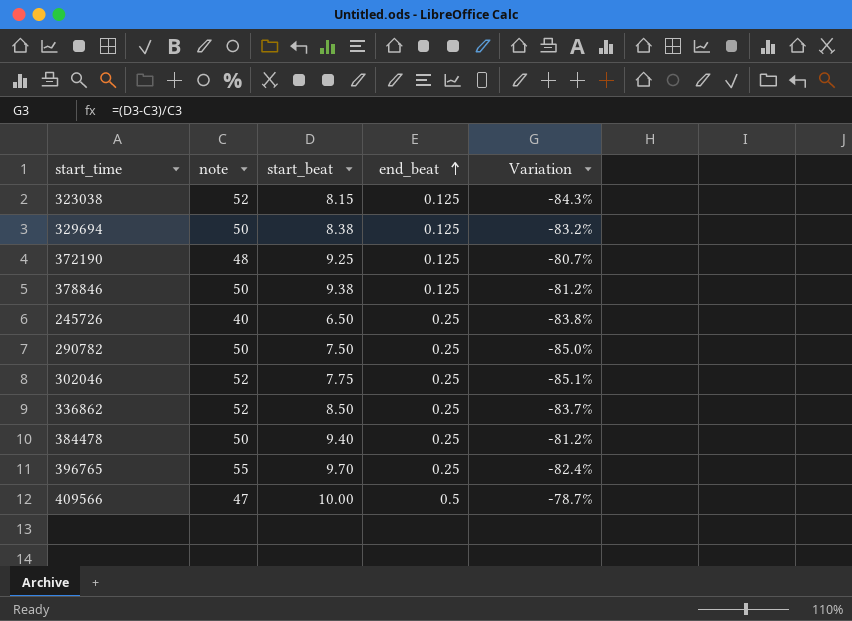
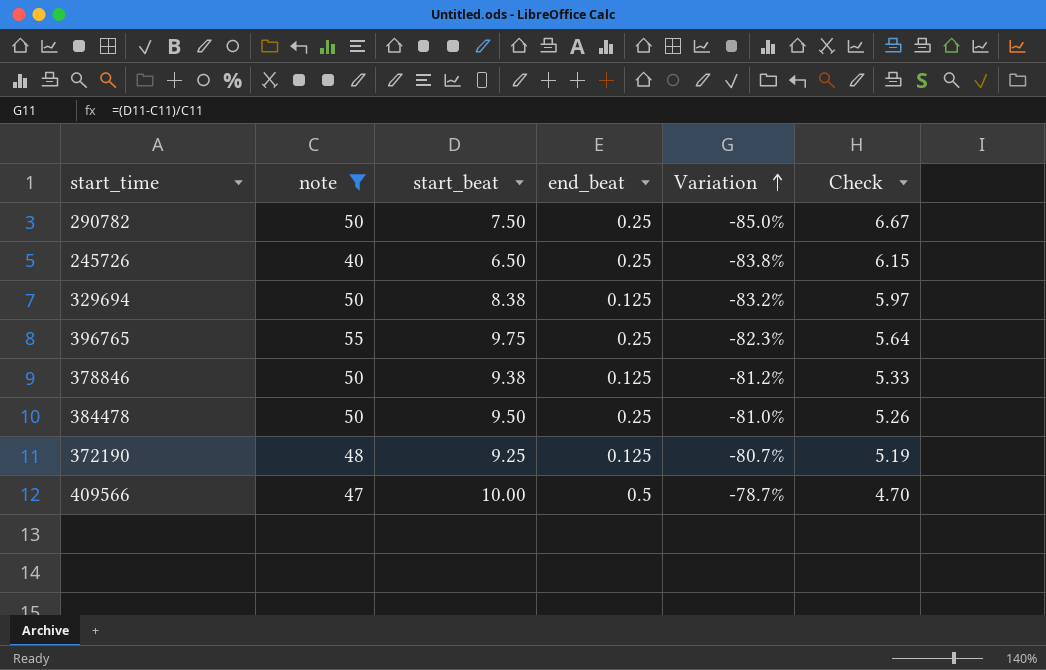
filter: none -> note != 52
row order: end_beat ascending -> Variation ascending
column Check | formula: none -> [note] / [start_beat]
396765 | start_beat: 9.70 -> 9.75
396765 | Variation: -82.4% -> -82.3%
384478 | start_beat: 9.40 -> 9.50
384478 | Variation: -81.2% -> -81.0%

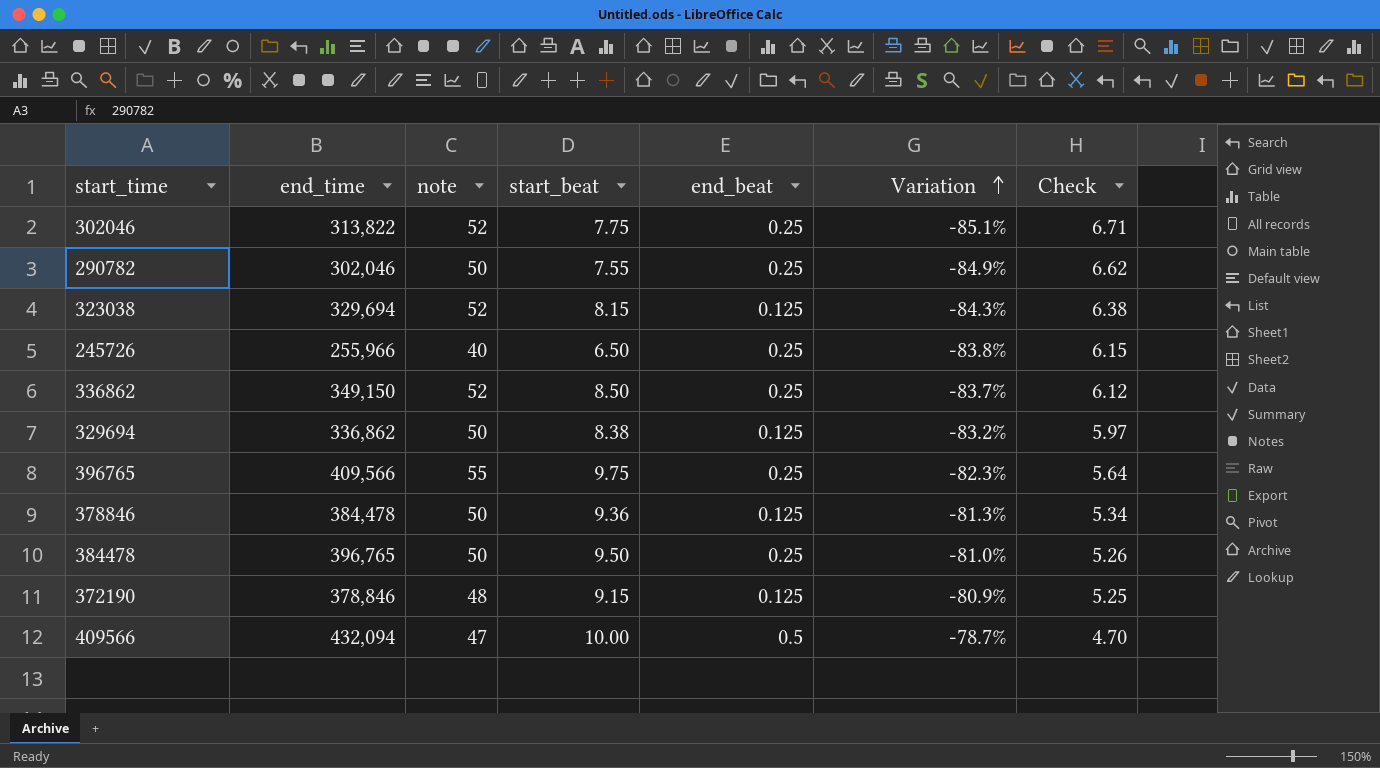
filter: note != 52 -> none
column end_time | position: none -> 2
290782 | start_beat: 7.50 -> 7.55
290782 | Variation: -85.0% -> -84.9%
290782 | Check: 6.67 -> 6.62
378846 | start_beat: 9.38 -> 9.36
378846 | Variation: -81.2% -> -81.3%
378846 | Check: 5.33 -> 5.34
372190 | start_beat: 9.25 -> 9.15
372190 | Variation: -80.7% -> -80.9%
372190 | Check: 5.19 -> 5.25

